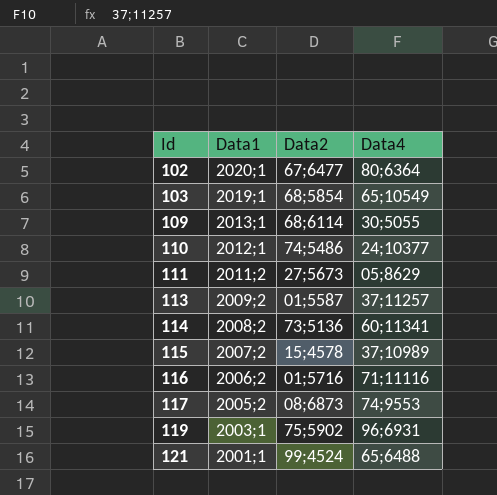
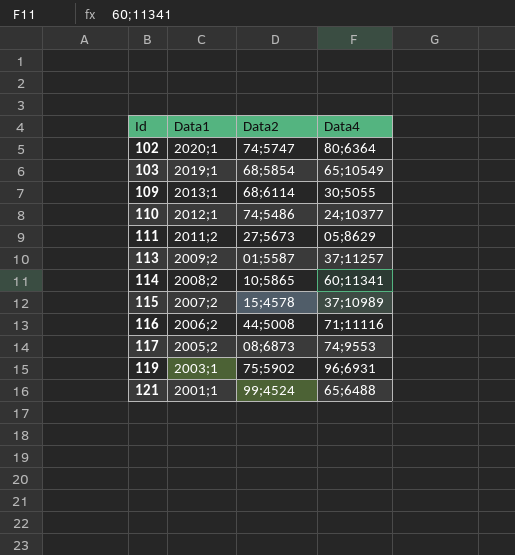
102 | Data2: 67;6477 -> 74;5747
114 | Data2: 73;5136 -> 10;5865
116 | Data2: 01;5716 -> 44;5008

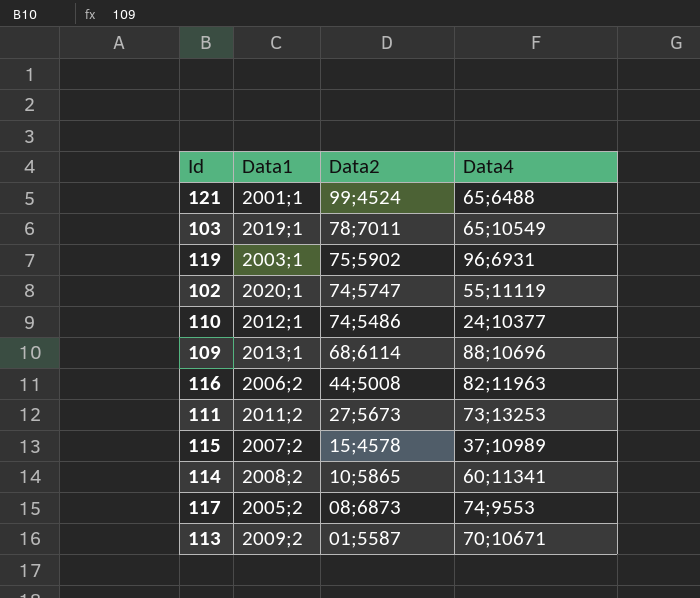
row order: Id ascending -> Data2 descending
103 | Data2: 68;5854 -> 78;7011
102 | Data4: 80;6364 -> 55;11119
109 | Data4: 30;5055 -> 88;10696
116 | Data4: 71;11116 -> 82;11963
111 | Data4: 05;8629 -> 73;13253
113 | Data4: 37;11257 -> 70;10671

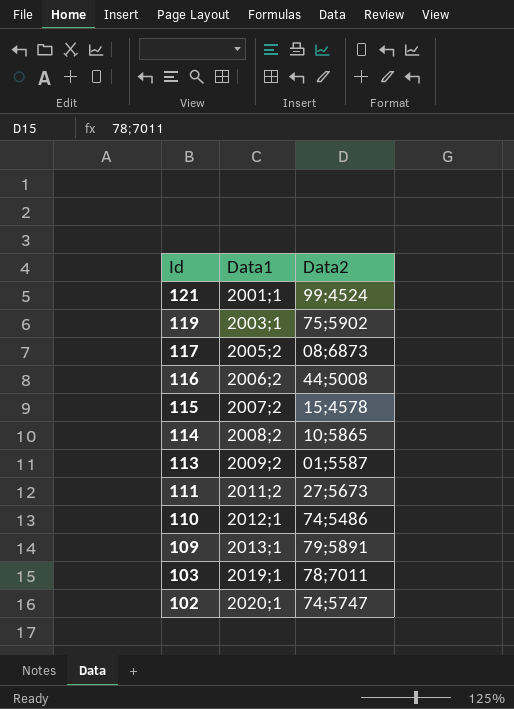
row order: Data2 descending -> Id descending
column Data4 | position: 4 -> none
109 | Data2: 68;6114 -> 79;5891

